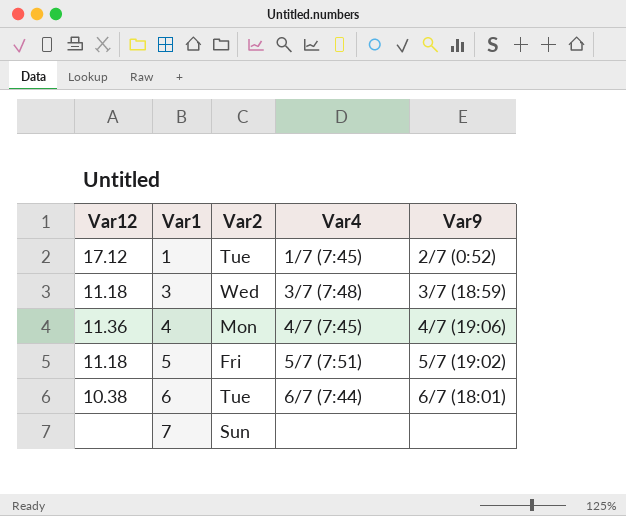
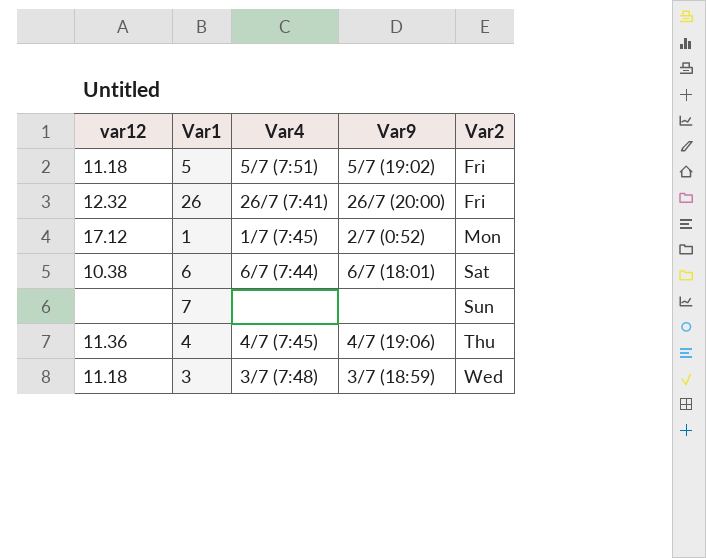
row order: Var1 ascending -> Var2 ascending
column name: Var12 -> var12
column Var2 | position: 3 -> 5
row 26: none -> 12.32 | 26/7 (7:41) | 26/7 (20:00) | Fri
1 | Var2: Tue -> Mon
6 | Var2: Tue -> Sat
4 | Var2: Mon -> Thu

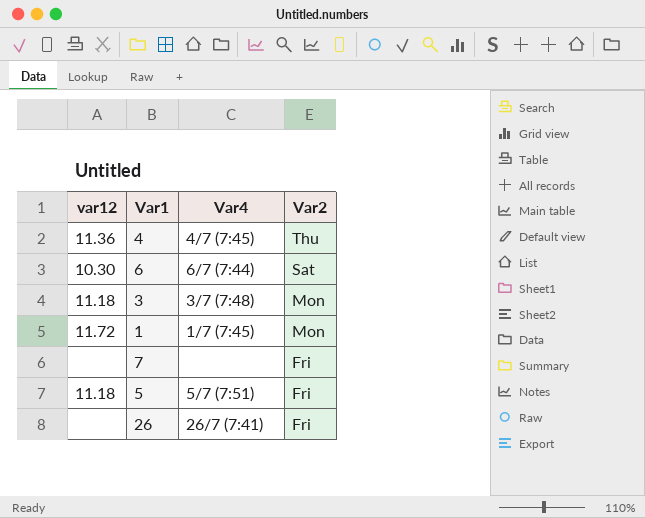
row order: Var2 ascending -> Var2 descending
column Var9 | position: 4 -> none
6 | var12: 10.38 -> 10.30
3 | Var2: Wed -> Mon
1 | var12: 17.12 -> 11.72
7 | Var2: Sun -> Fri
26 | var12: 12.32 -> none

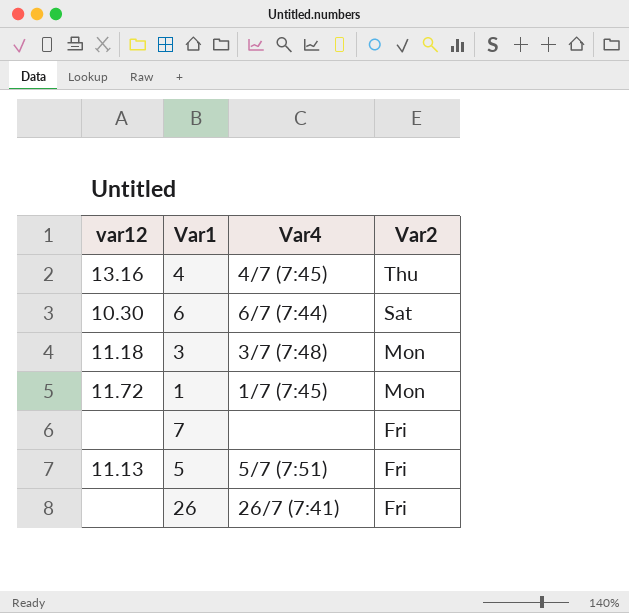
4 | var12: 11.36 -> 13.16
5 | var12: 11.18 -> 11.13

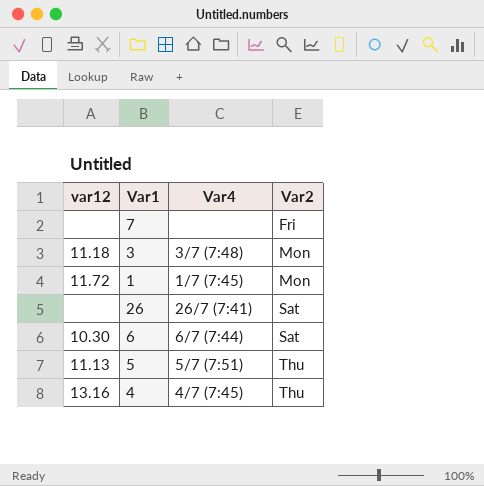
row order: Var2 descending -> Var2 ascending
26 | Var2: Fri -> Sat
5 | Var2: Fri -> Thu

